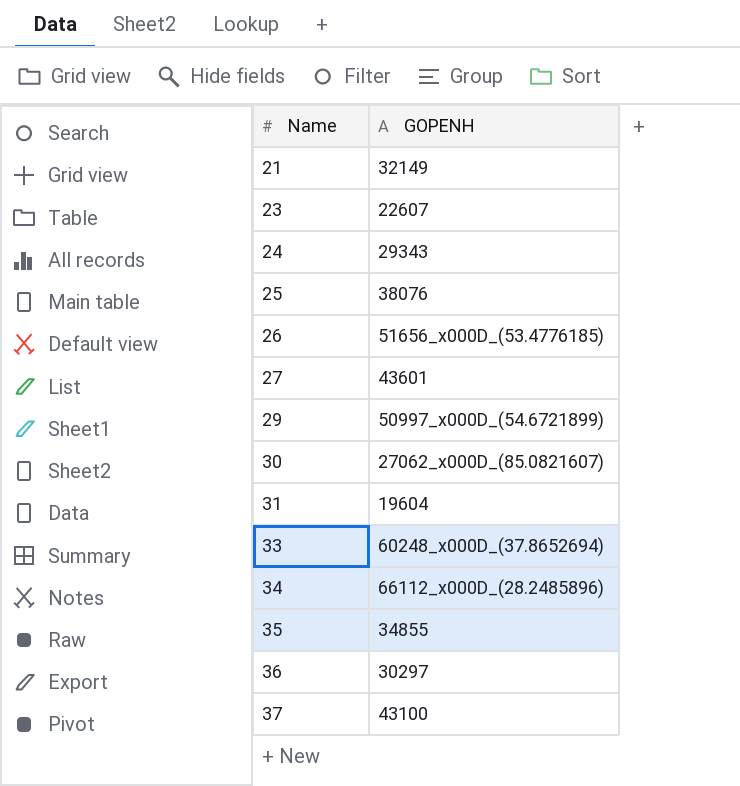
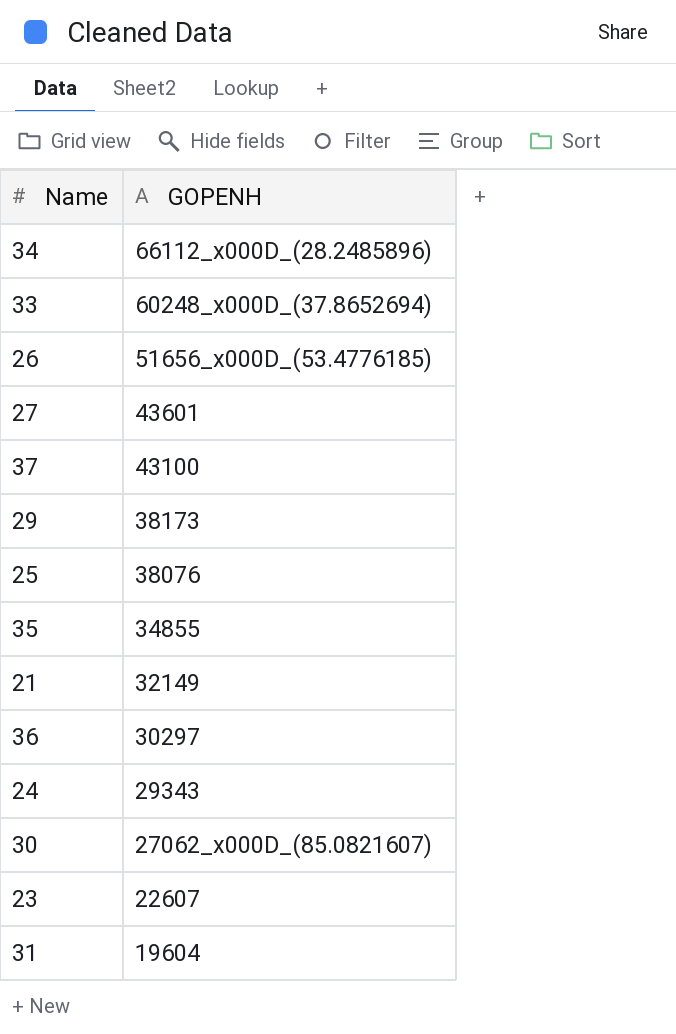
row order: Name ascending -> GOPENH descending
29 | GOPENH: 50997_x000D_(54.6721899) -> 38173

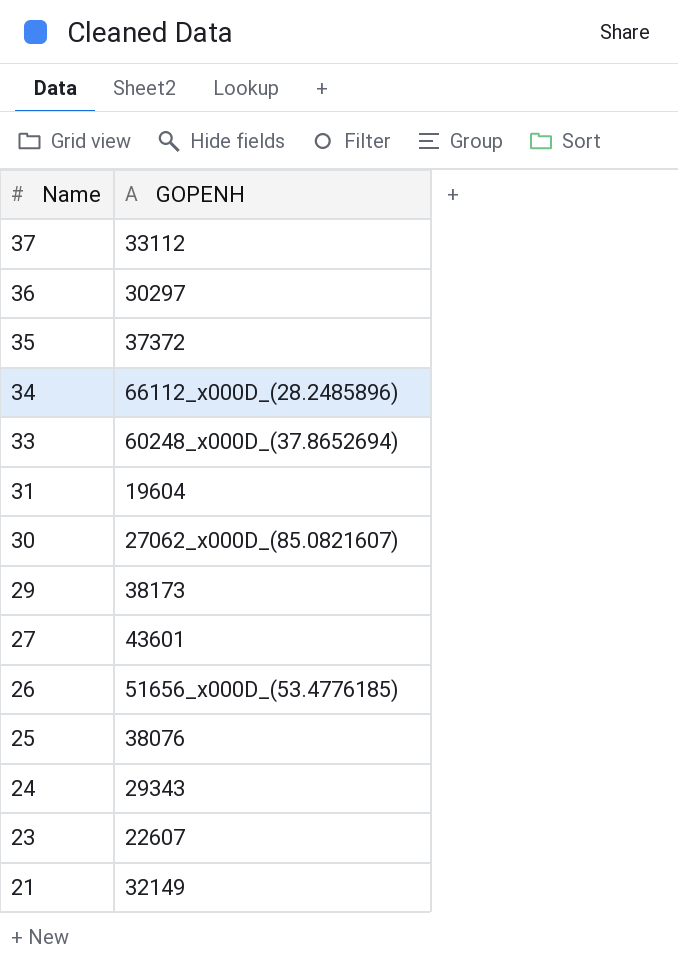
row order: GOPENH descending -> Name descending
37 | GOPENH: 43100 -> 33112
35 | GOPENH: 34855 -> 37372

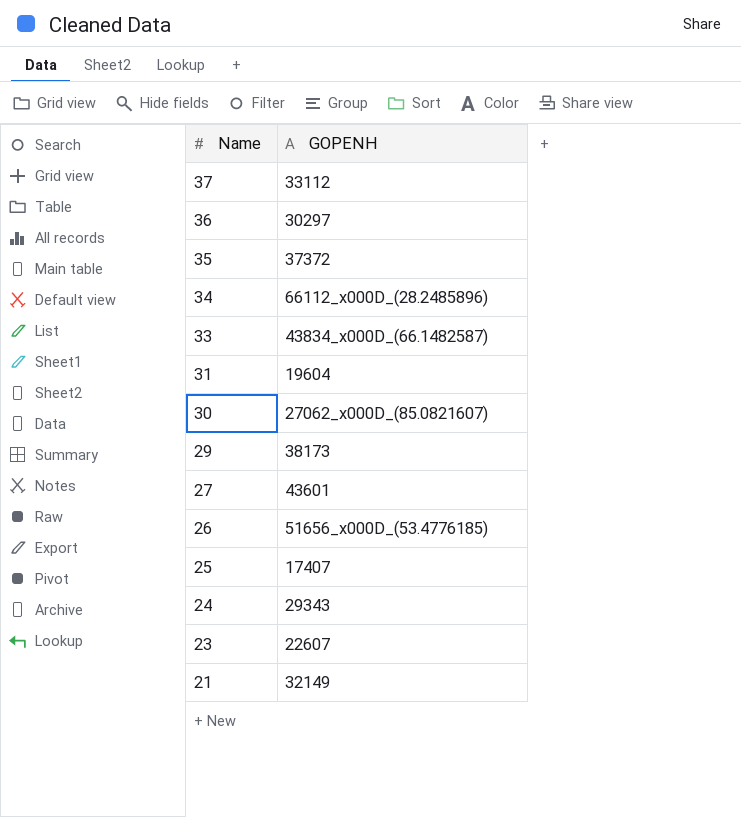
33 | GOPENH: 60248_x000D_(37.8652694) -> 43834_x000D_(66.1482587)
25 | GOPENH: 38076 -> 17407

